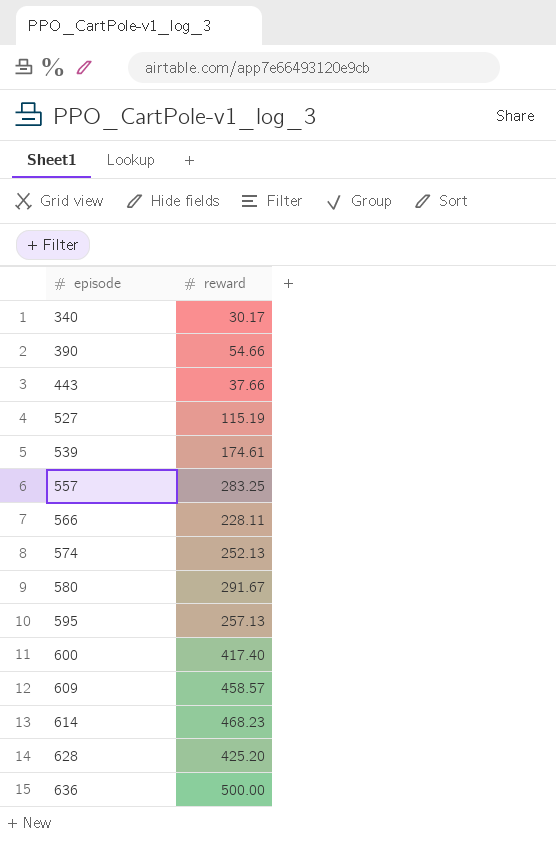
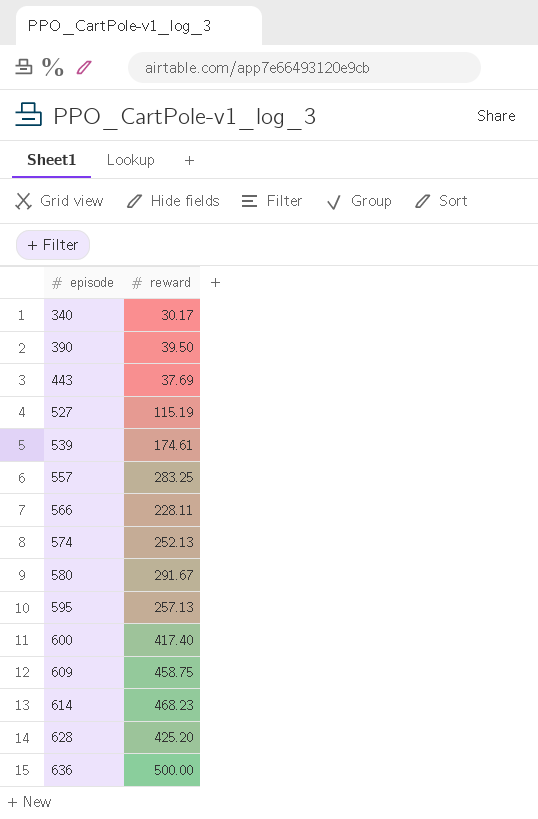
390 | reward: 54.66 -> 39.50
443 | reward: 37.66 -> 37.69
609 | reward: 458.57 -> 458.75

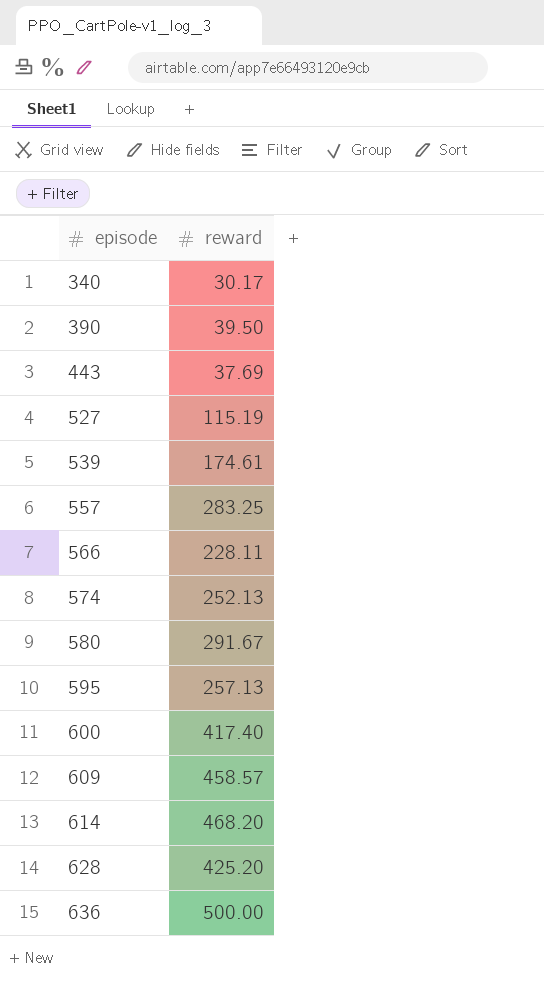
609 | reward: 458.75 -> 458.57
614 | reward: 468.23 -> 468.20

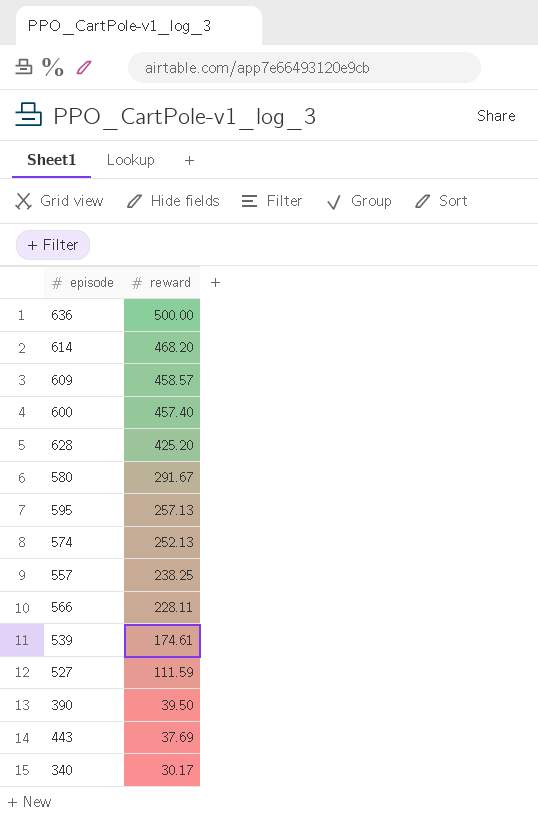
row order: episode ascending -> reward descending
600 | reward: 417.40 -> 457.40
557 | reward: 283.25 -> 238.25
527 | reward: 115.19 -> 111.59

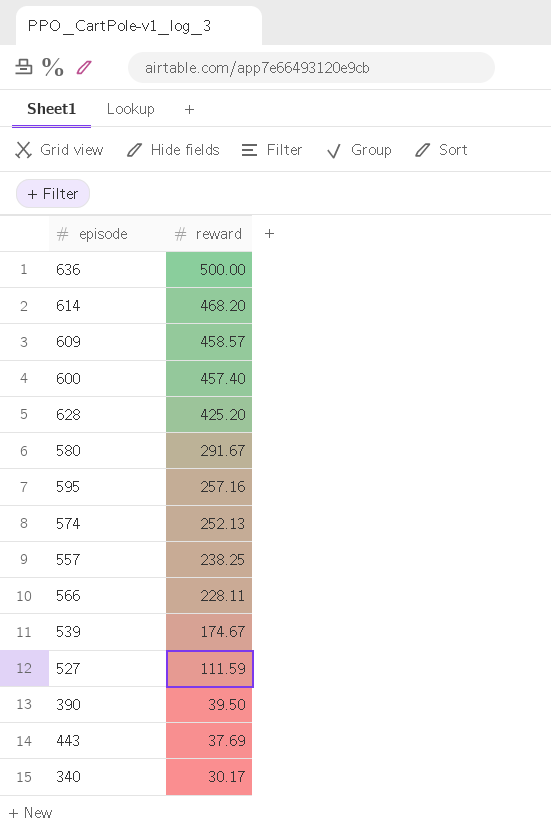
595 | reward: 257.13 -> 257.16
539 | reward: 174.61 -> 174.67

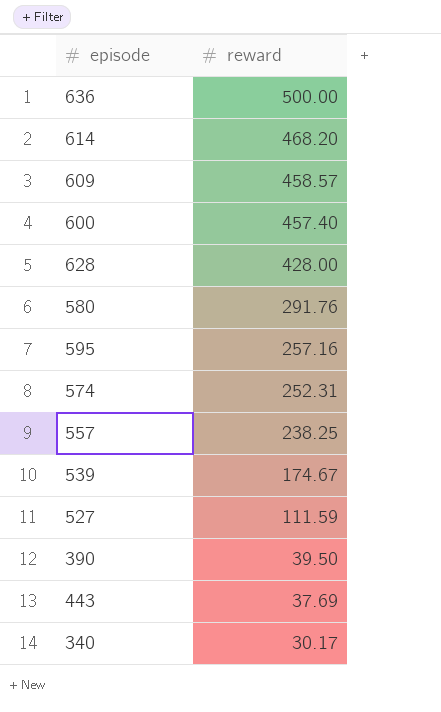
row 566: 228.11 -> none
628 | reward: 425.20 -> 428.00
580 | reward: 291.67 -> 291.76
574 | reward: 252.13 -> 252.31

